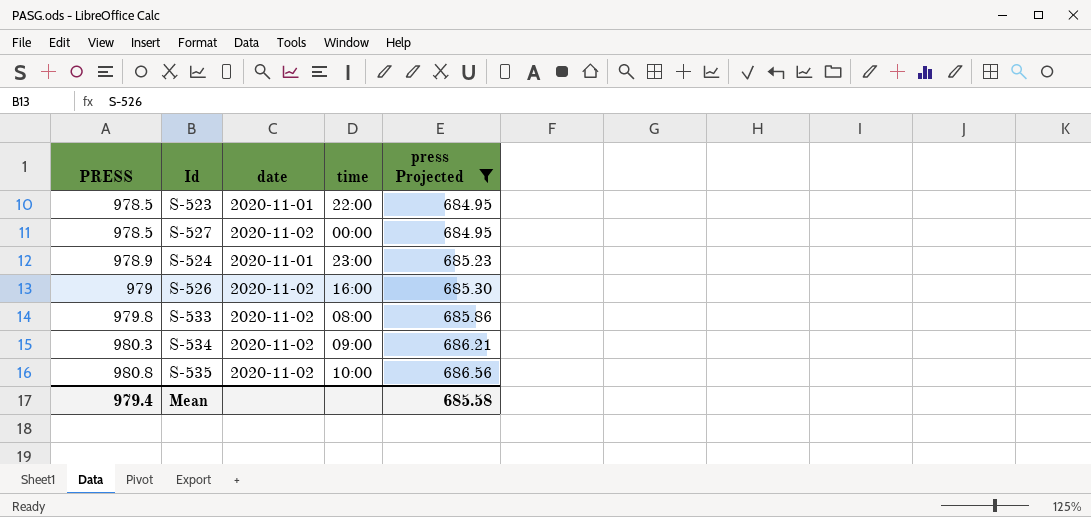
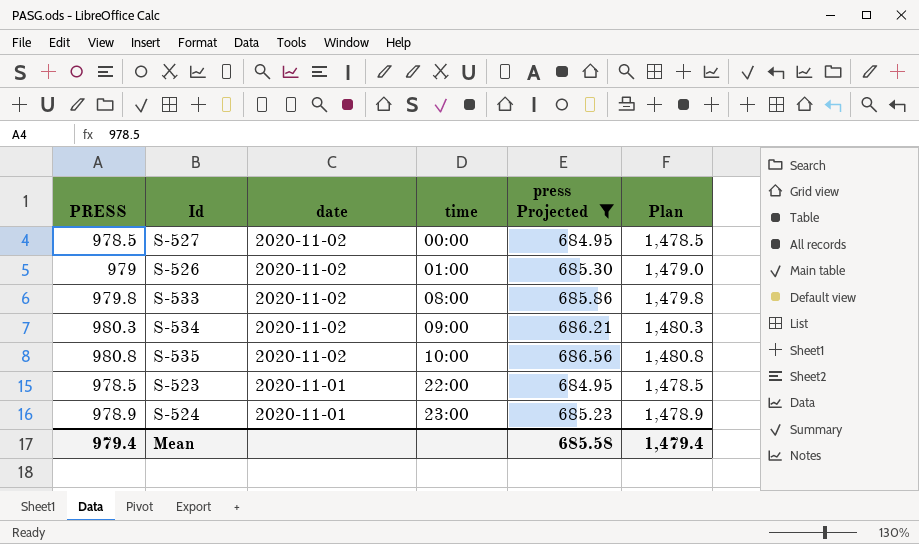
row order: PRESS ascending -> date descending
column Plan | formula: none -> [PRESS] + 500
S-526 | time: 16:00 -> 01:00

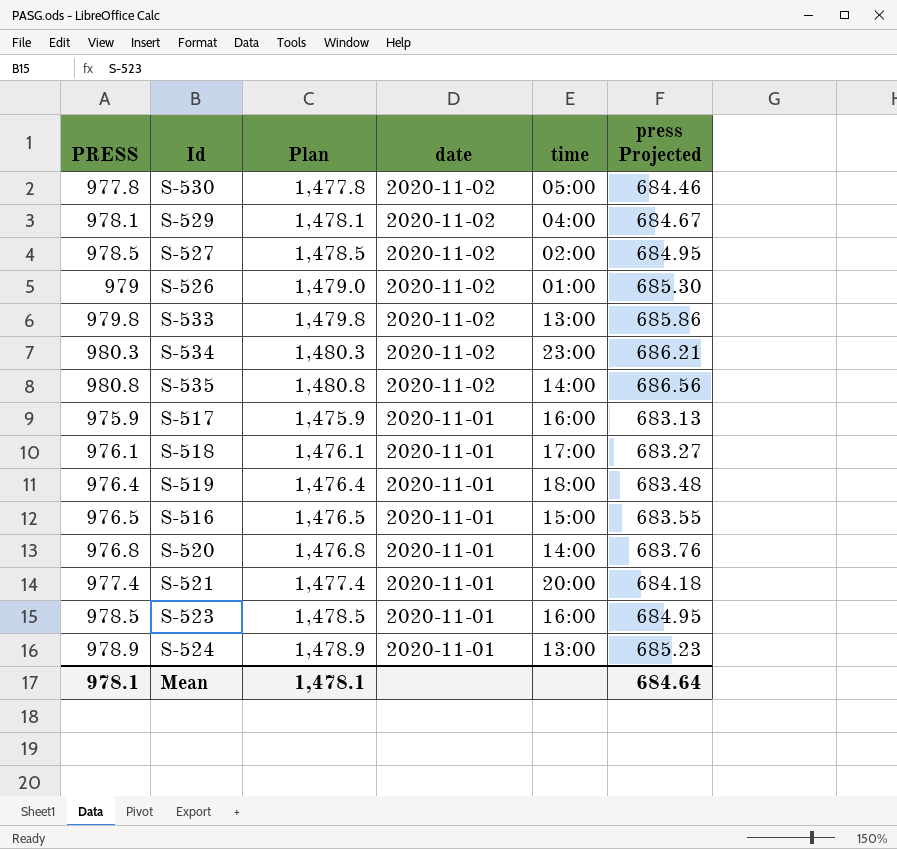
filter: press Projected >= 684.95 -> none
column Plan | position: 6 -> 3
S-527 | time: 00:00 -> 02:00
S-533 | time: 08:00 -> 13:00
S-534 | time: 09:00 -> 23:00
S-535 | time: 10:00 -> 14:00
S-523 | time: 22:00 -> 16:00
S-524 | time: 23:00 -> 13:00
Mean | PRESS: 979.4 -> 978.1
Mean | Plan: 1,479.4 -> 1,478.1
Mean | press Projected: 685.58 -> 684.64

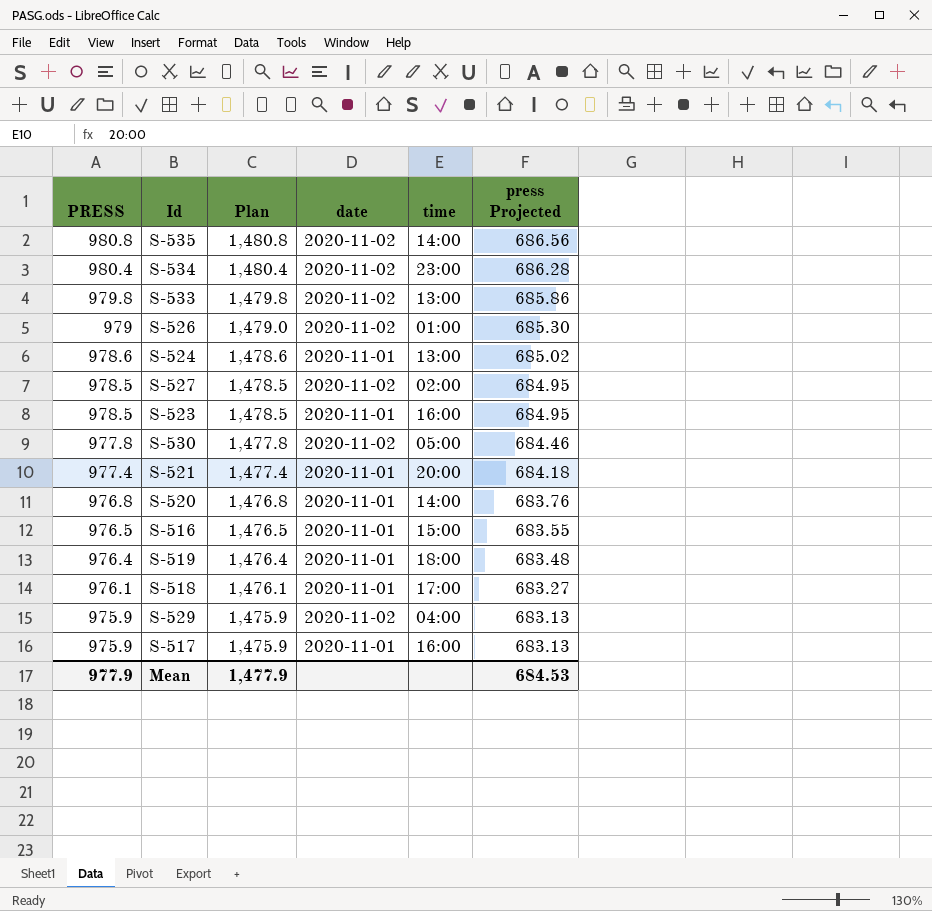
row order: date descending -> PRESS descending
S-534 | PRESS: 980.3 -> 980.4
S-534 | Plan: 1,480.3 -> 1,480.4
S-534 | press Projected: 686.21 -> 686.28
S-524 | PRESS: 978.9 -> 978.6
S-524 | Plan: 1,478.9 -> 1,478.6
S-524 | press Projected: 685.23 -> 685.02
S-529 | PRESS: 978.1 -> 975.9
S-529 | Plan: 1,478.1 -> 1,475.9
S-529 | press Projected: 684.67 -> 683.13
Mean | PRESS: 978.1 -> 977.9
Mean | Plan: 1,478.1 -> 1,477.9
Mean | press Projected: 684.64 -> 684.53

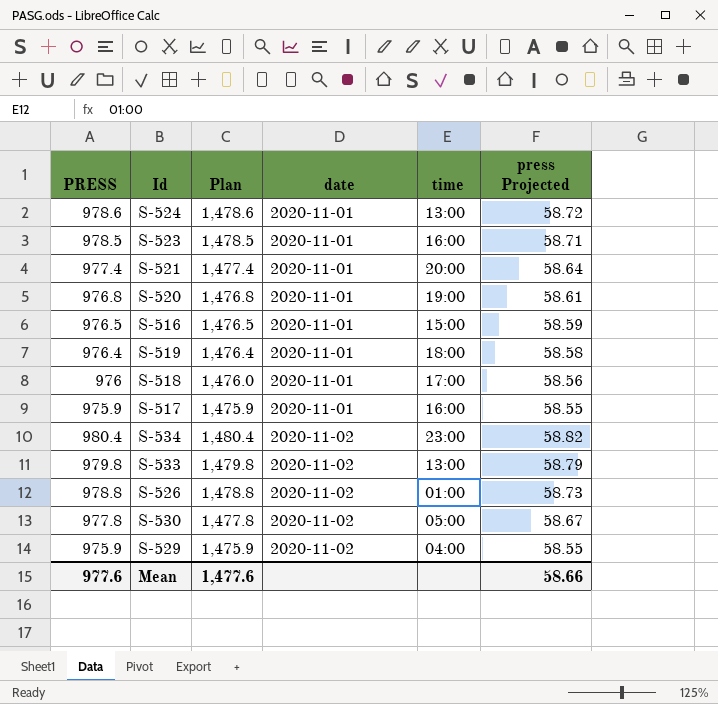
row order: PRESS descending -> date ascending
column press Projected | formula: [PRESS] * 0.7 -> [PRESS] * 0.06
row S-535: 980.8 | 1,480.8 | 2020-11-02 | 14:00 | 686.56 -> none
row S-527: 978.5 | 1,478.5 | 2020-11-02 | 02:00 | 684.95 -> none
S-520 | time: 14:00 -> 19:00
S-518 | PRESS: 976.1 -> 976
S-518 | Plan: 1,476.1 -> 1,476.0
S-526 | PRESS: 979 -> 978.8
S-526 | Plan: 1,479.0 -> 1,478.8
Mean | PRESS: 977.9 -> 977.6
Mean | Plan: 1,477.9 -> 1,477.6
Mean | press Projected: 684.53 -> 58.66

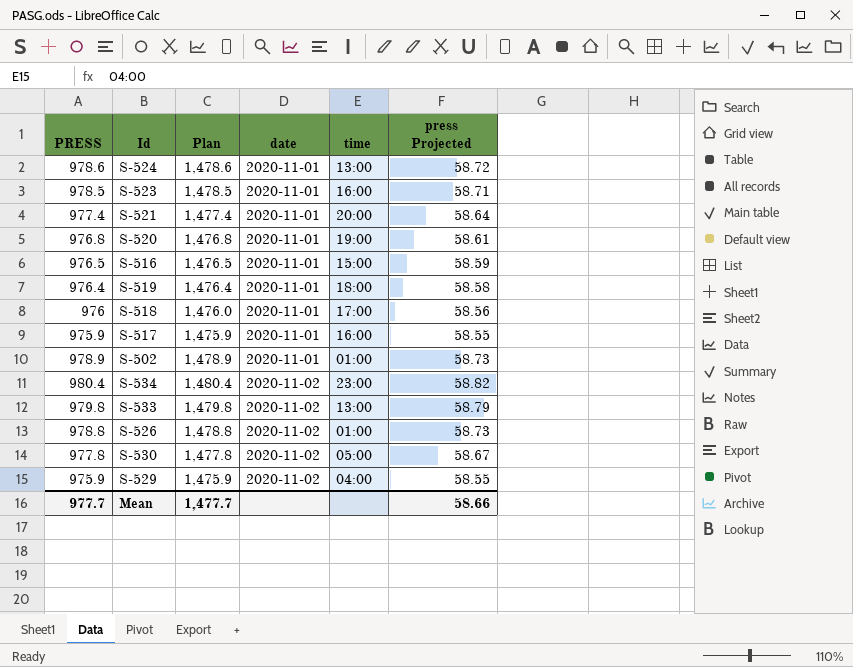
row S-502: none -> 978.9 | 1,478.9 | 2020-11-01 | 01:00 | 58.73
Mean | PRESS: 977.6 -> 977.7
Mean | Plan: 1,477.6 -> 1,477.7

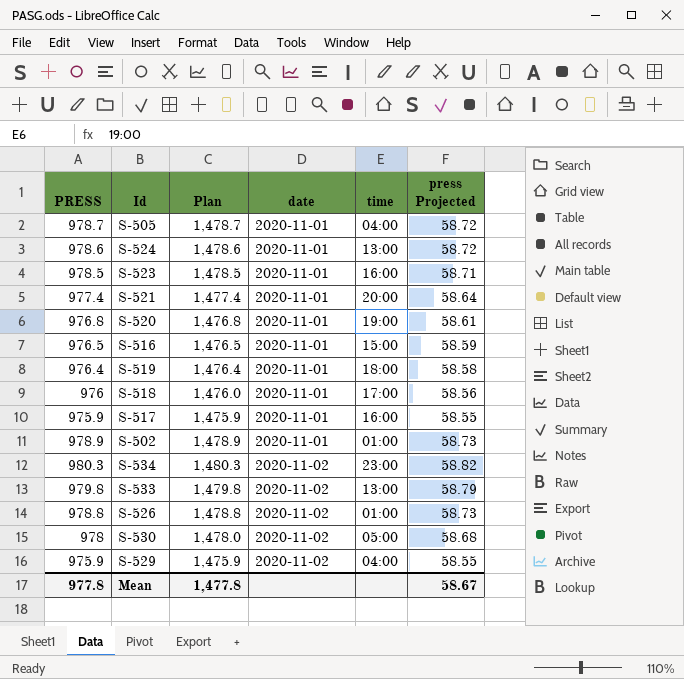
row S-505: none -> 978.7 | 1,478.7 | 2020-11-01 | 04:00 | 58.72
S-534 | PRESS: 980.4 -> 980.3
S-534 | Plan: 1,480.4 -> 1,480.3
S-530 | PRESS: 977.8 -> 978
S-530 | Plan: 1,477.8 -> 1,478.0
S-530 | press Projected: 58.67 -> 58.68
Mean | PRESS: 977.7 -> 977.8
Mean | Plan: 1,477.7 -> 1,477.8
Mean | press Projected: 58.66 -> 58.67

